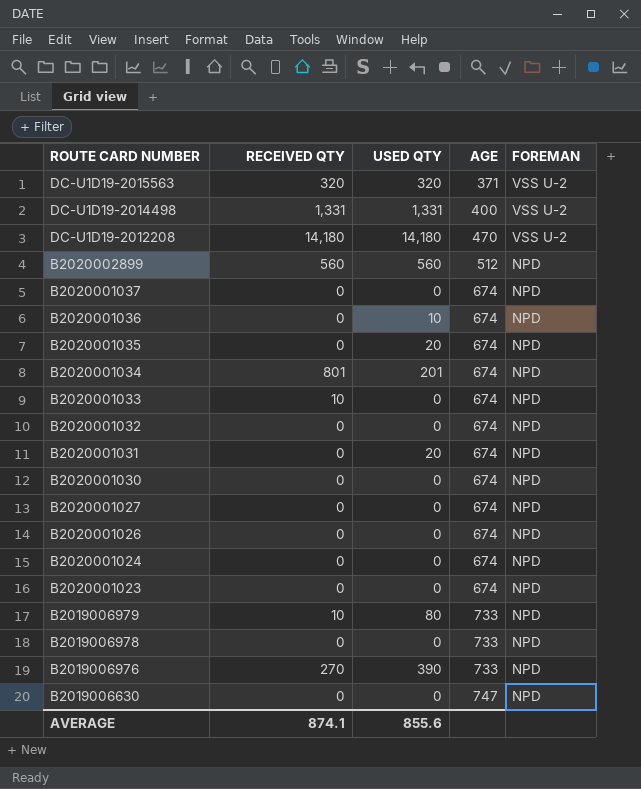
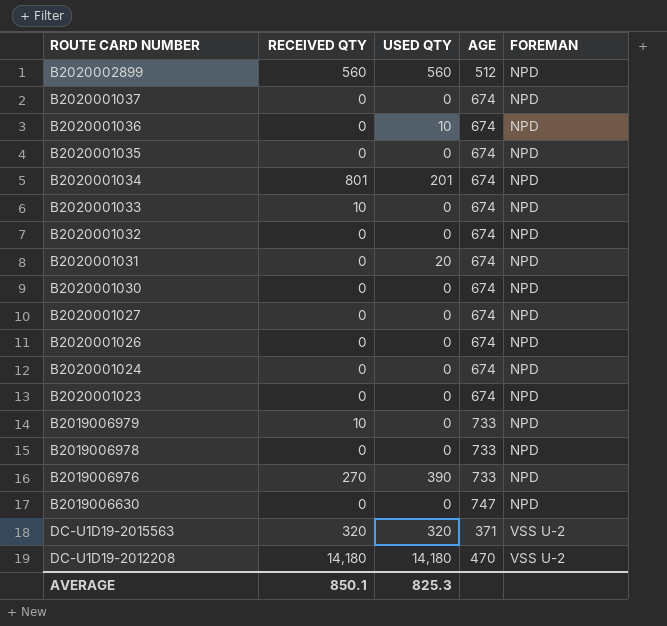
row order: ROUTE CARD NUMBER descending -> FOREMAN ascending
row DC-U1D19-2014498: 1,331 | 1,331 | 400 | VSS U-2 -> none
B2020001035 | USED QTY: 20 -> 0
B2019006979 | USED QTY: 80 -> 0
AVERAGE | RECEIVED QTY: 874.1 -> 850.1
AVERAGE | USED QTY: 855.6 -> 825.3

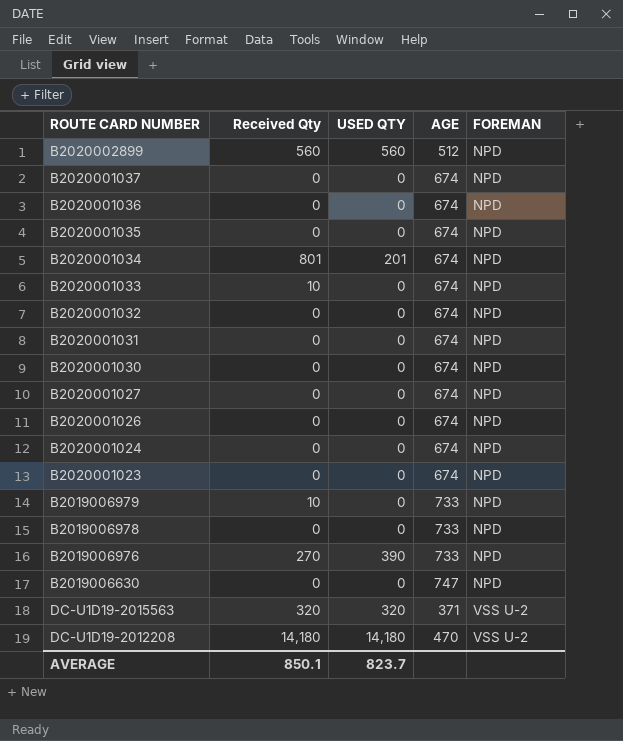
column name: RECEIVED QTY -> Received Qty
B2020001036 | USED QTY: 10 -> 0
B2020001031 | USED QTY: 20 -> 0
AVERAGE | USED QTY: 825.3 -> 823.7

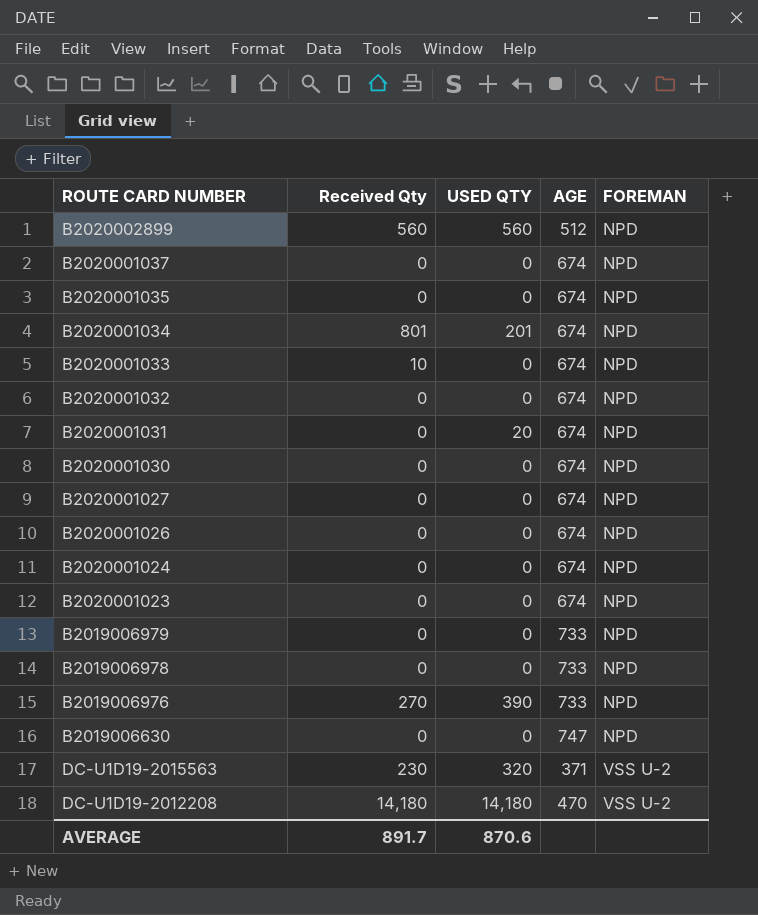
row B2020001036: 0 | 0 | 674 | NPD -> none
B2020001031 | USED QTY: 0 -> 20
B2019006979 | Received Qty: 10 -> 0
DC-U1D19-2015563 | Received Qty: 320 -> 230
AVERAGE | Received Qty: 850.1 -> 891.7
AVERAGE | USED QTY: 823.7 -> 870.6

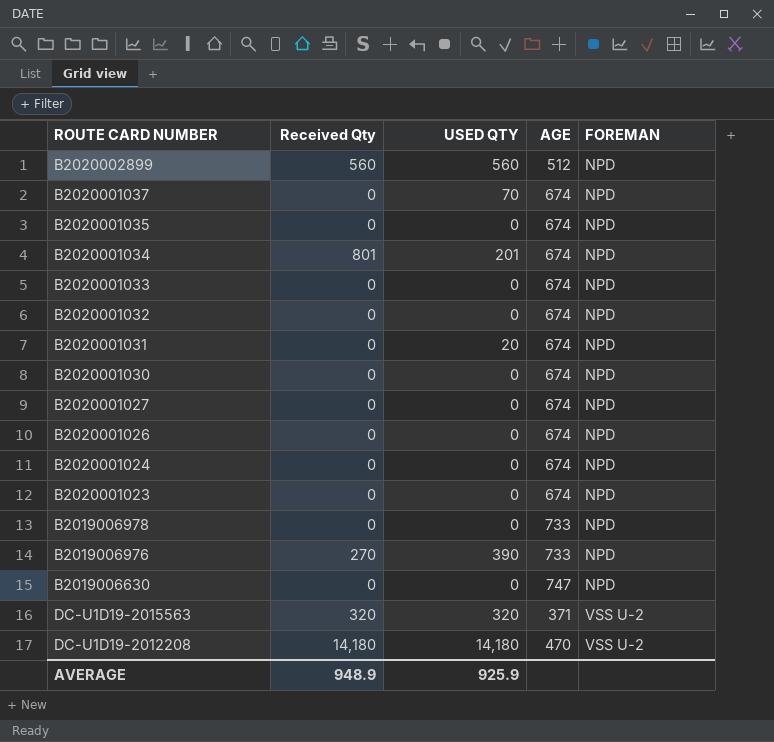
row B2019006979: 0 | 0 | 733 | NPD -> none
B2020001037 | USED QTY: 0 -> 70
B2020001033 | Received Qty: 10 -> 0
DC-U1D19-2015563 | Received Qty: 230 -> 320
AVERAGE | Received Qty: 891.7 -> 948.9
AVERAGE | USED QTY: 870.6 -> 925.9

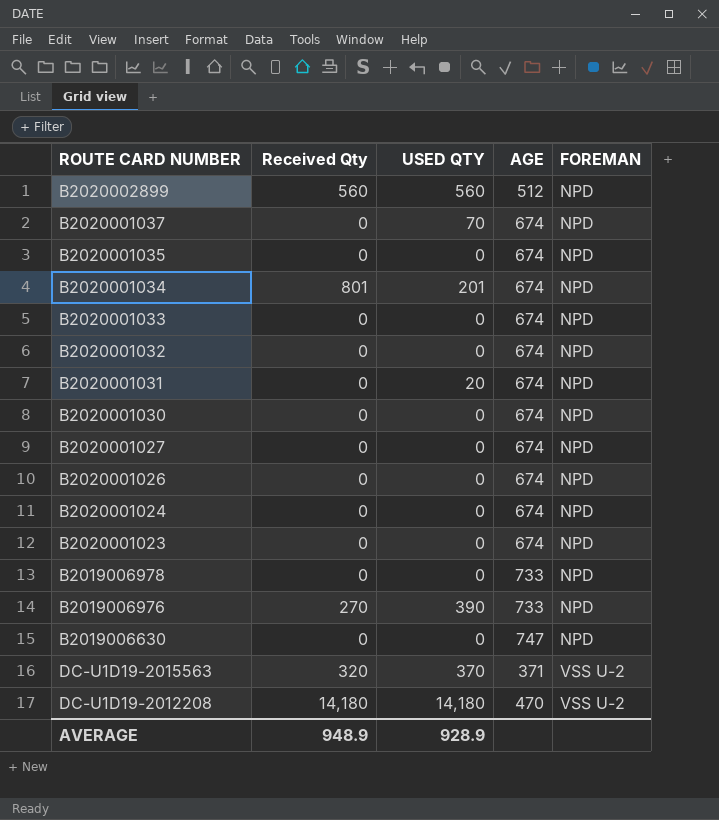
DC-U1D19-2015563 | USED QTY: 320 -> 370
AVERAGE | USED QTY: 925.9 -> 928.9

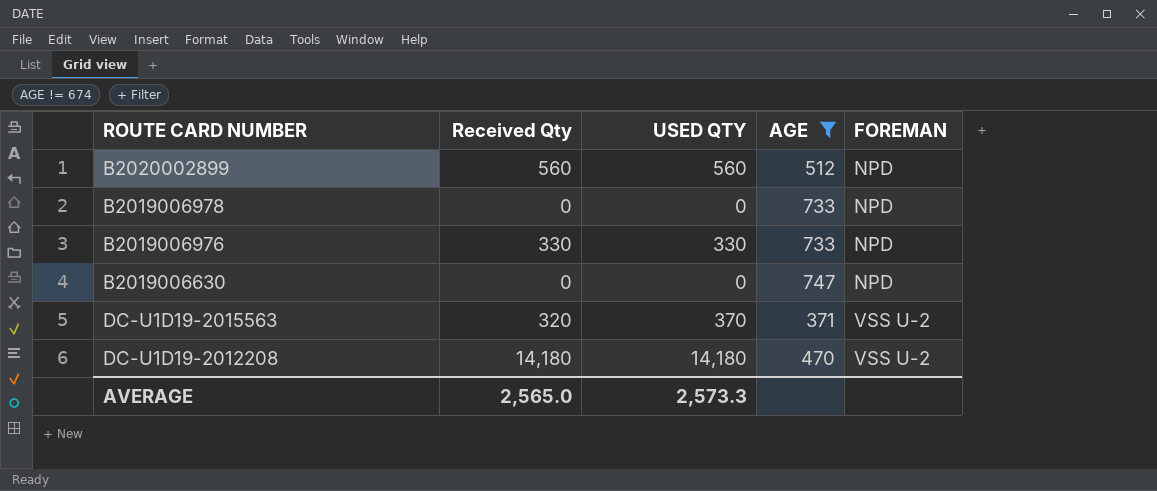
filter: none -> AGE != 674
B2019006976 | Received Qty: 270 -> 330
B2019006976 | USED QTY: 390 -> 330
AVERAGE | Received Qty: 948.9 -> 2,565.0
AVERAGE | USED QTY: 928.9 -> 2,573.3

